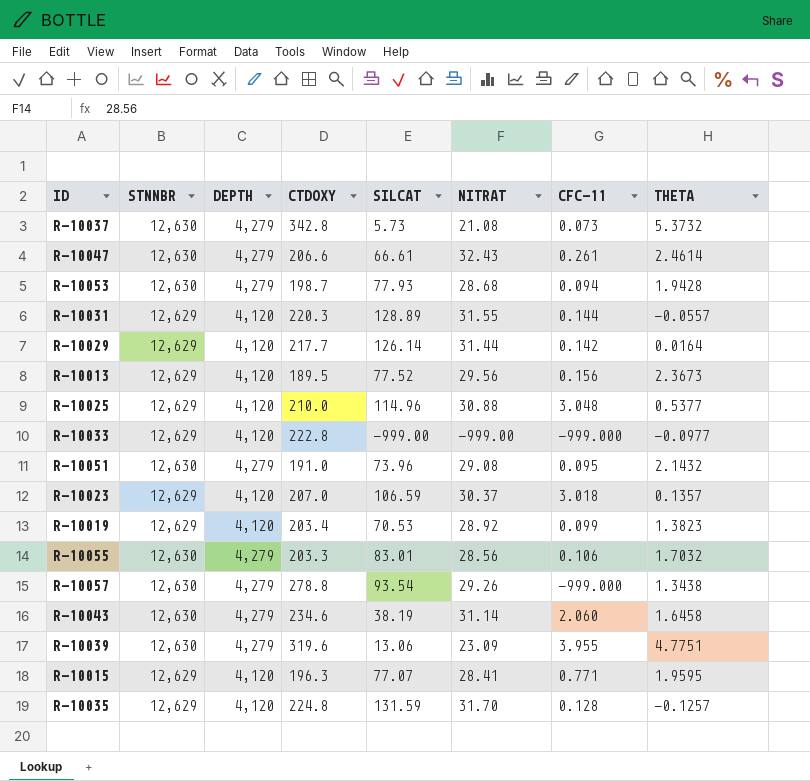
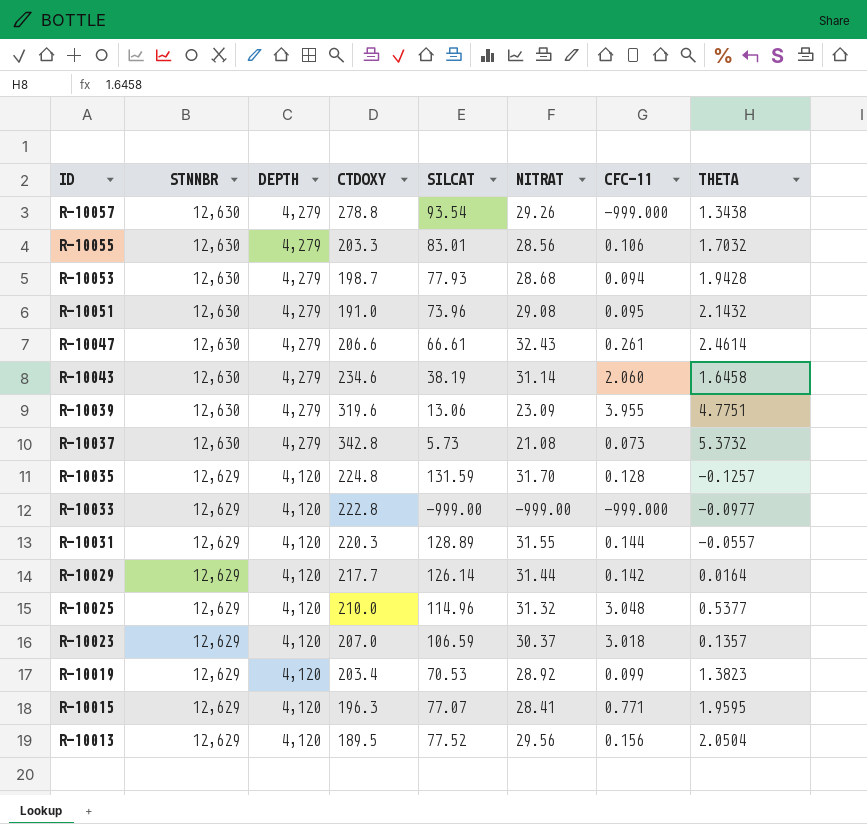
row order: none -> ID descending
R-10025 | NITRAT: 30.88 -> 31.32
R-10013 | THETA: 2.3673 -> 2.0504

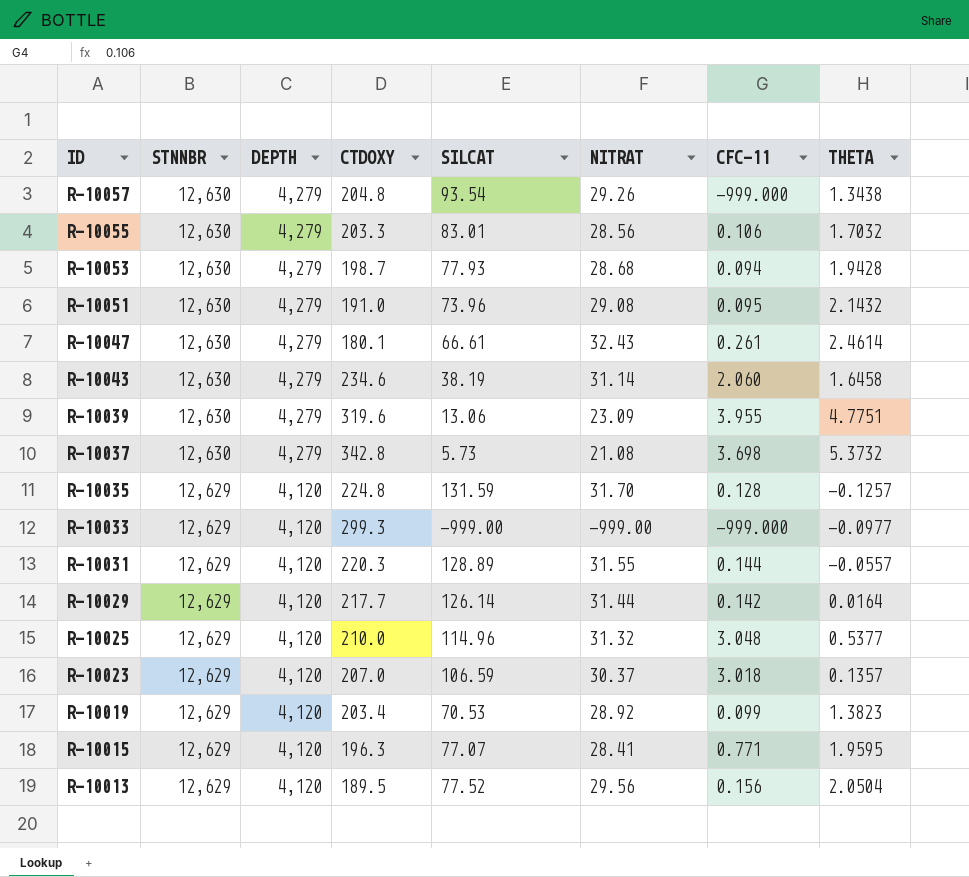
R-10057 | CTDOXY: 278.8 -> 204.8
R-10047 | CTDOXY: 206.6 -> 180.1
R-10037 | CFC-11: 0.073 -> 3.698
R-10033 | CTDOXY: 222.8 -> 299.3

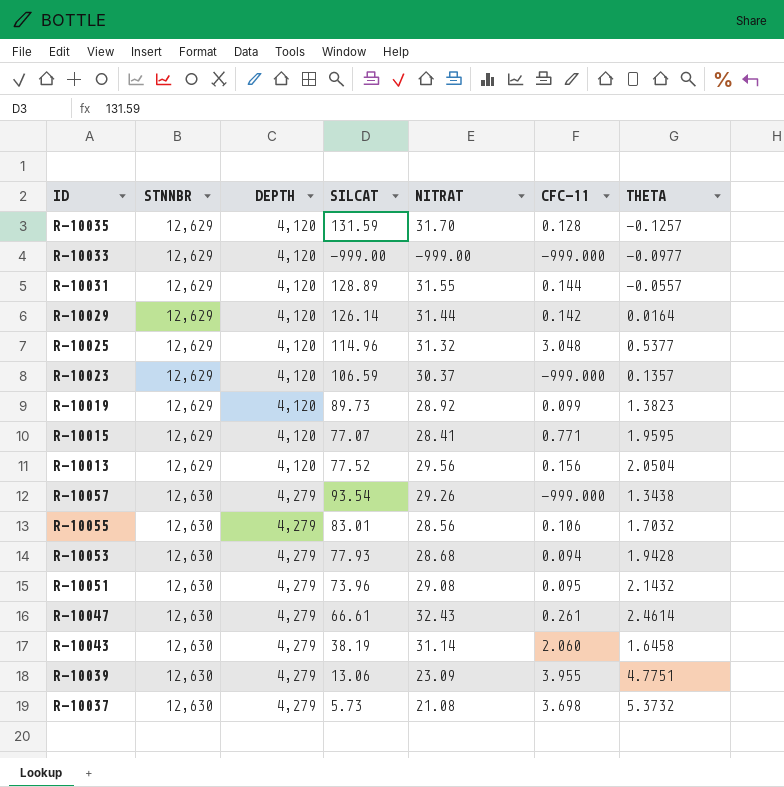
row order: ID descending -> STNNBR ascending
column CTDOXY | position: 4 -> none
R-10023 | CFC-11: 3.018 -> -999.000
R-10019 | SILCAT: 70.53 -> 89.73

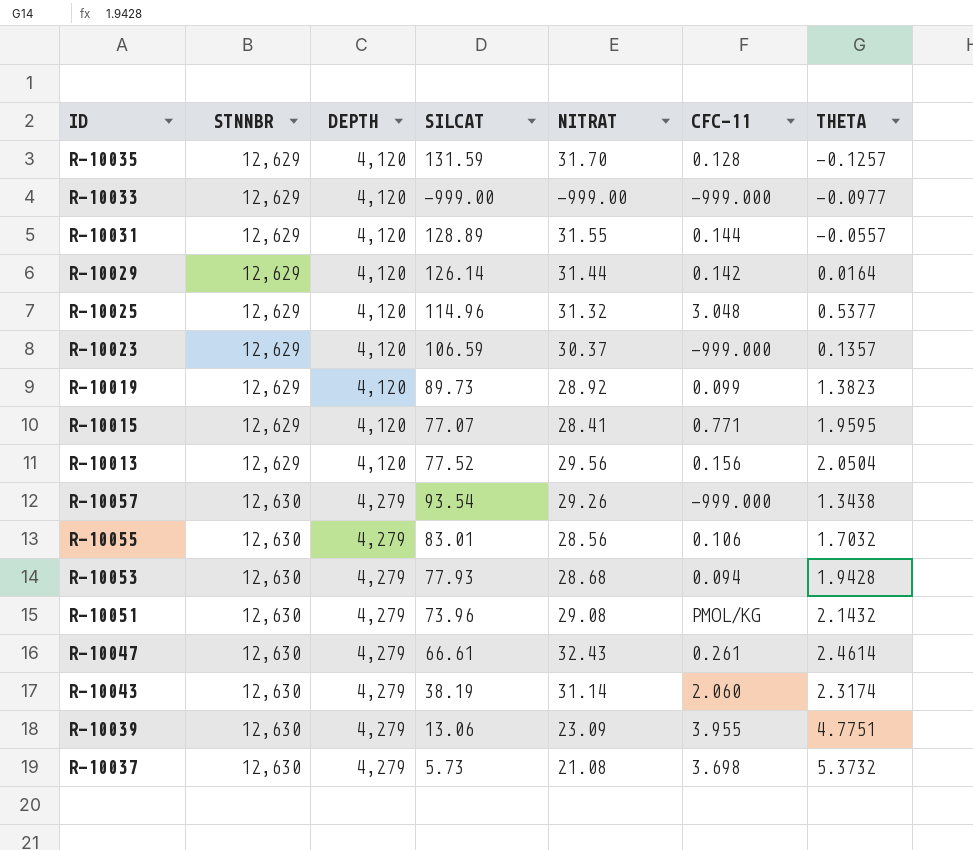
R-10051 | CFC-11: 0.095 -> PMOL/KG
R-10043 | THETA: 1.6458 -> 2.3174

